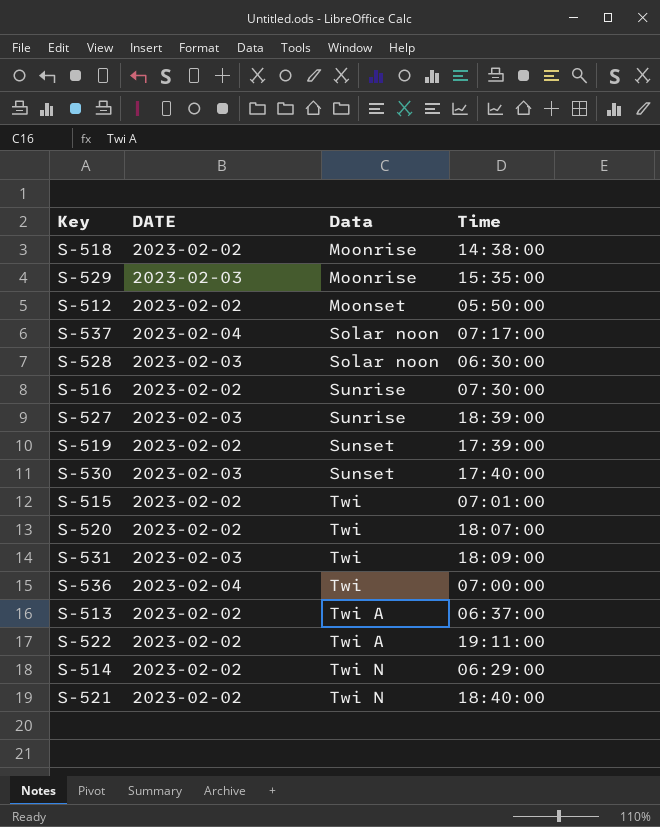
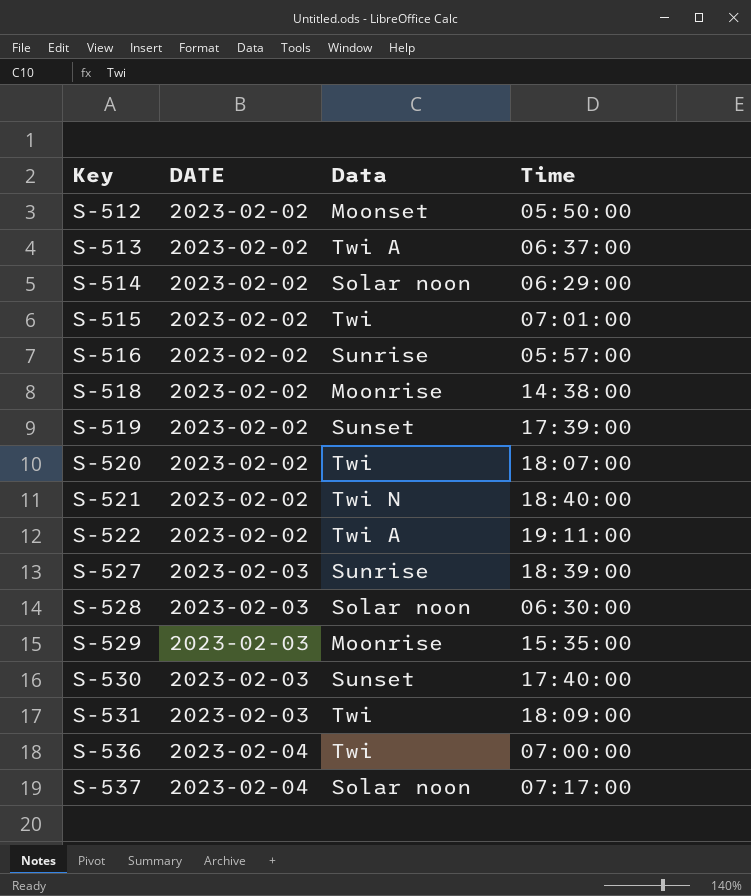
row order: Data ascending -> Key ascending
S-514 | Data: Twi N -> Solar noon
S-516 | Time: 07:30:00 -> 05:57:00

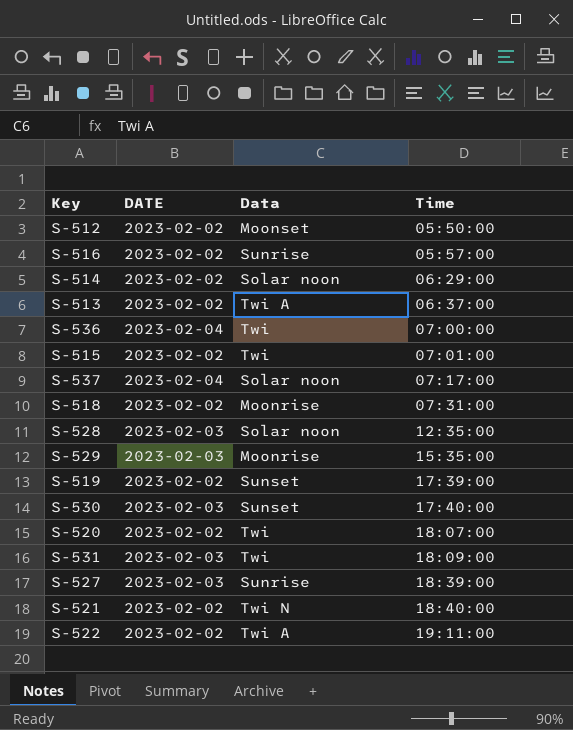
row order: Key ascending -> Time ascending
S-518 | Time: 14:38:00 -> 07:31:00
S-528 | Time: 06:30:00 -> 12:35:00

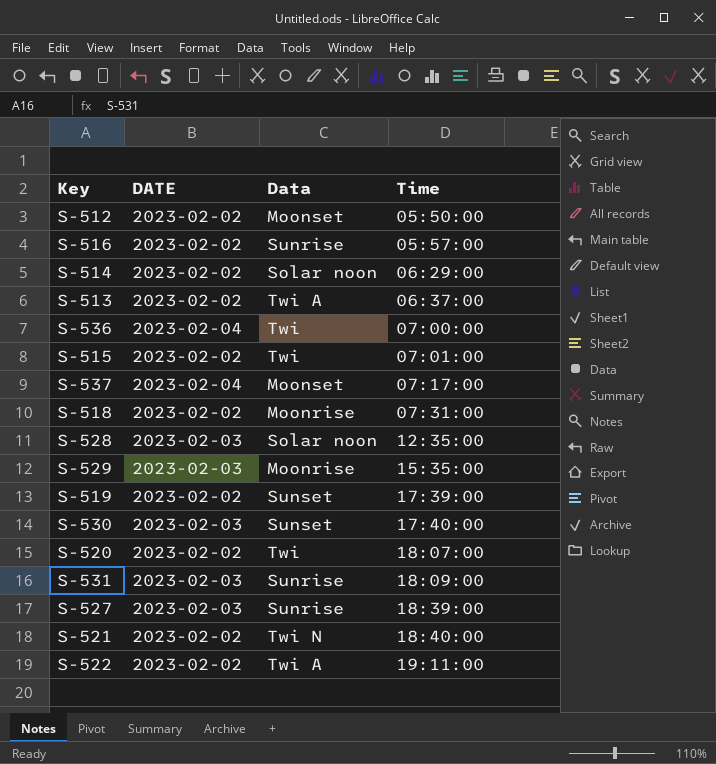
S-537 | Data: Solar noon -> Moonset
S-531 | Data: Twi -> Sunrise

